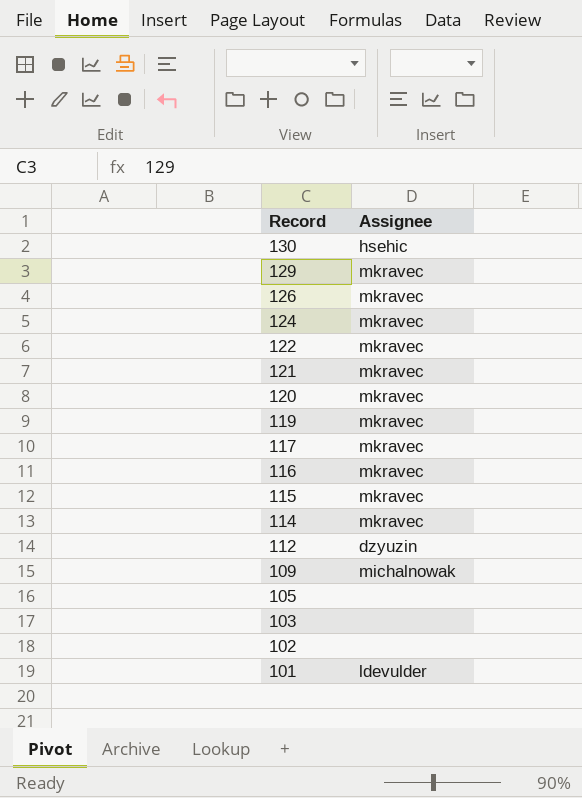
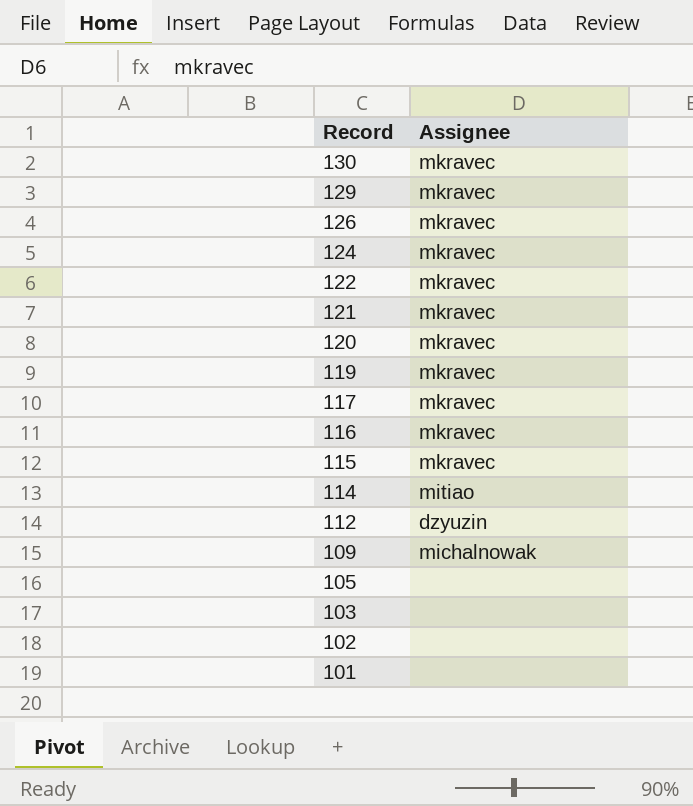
130 | Assignee: hsehic -> mkravec
114 | Assignee: mkravec -> mitiao
101 | Assignee: ldevulder -> none

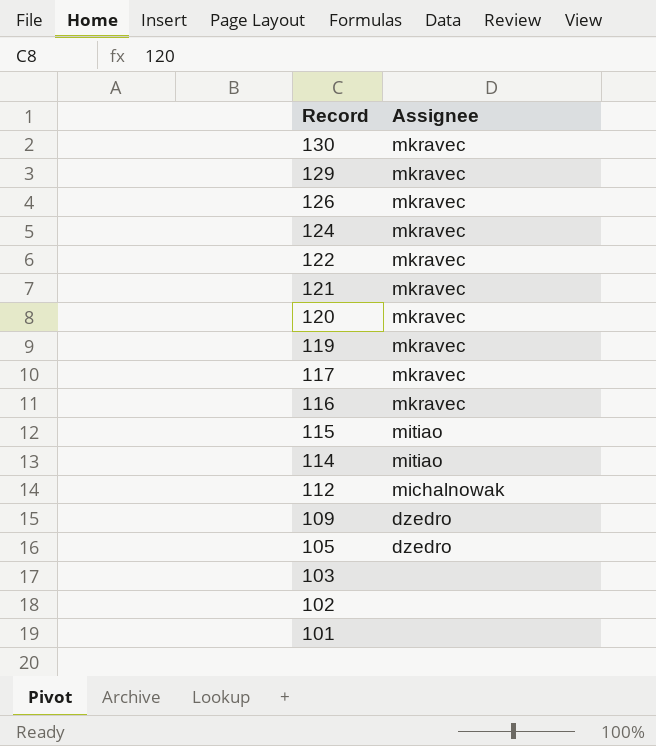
115 | Assignee: mkravec -> mitiao
112 | Assignee: dzyuzin -> michalnowak
109 | Assignee: michalnowak -> dzedro
105 | Assignee: none -> dzedro

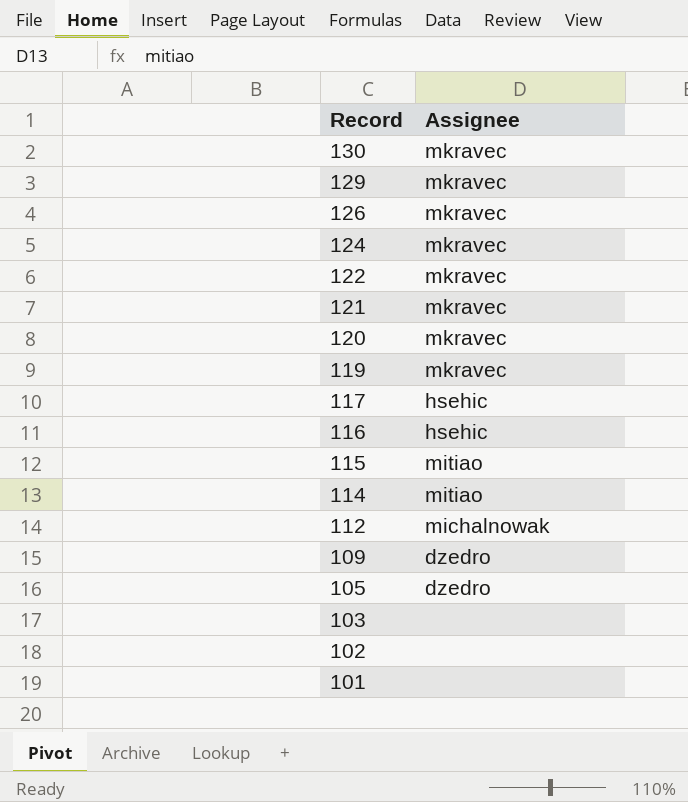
117 | Assignee: mkravec -> hsehic
116 | Assignee: mkravec -> hsehic

